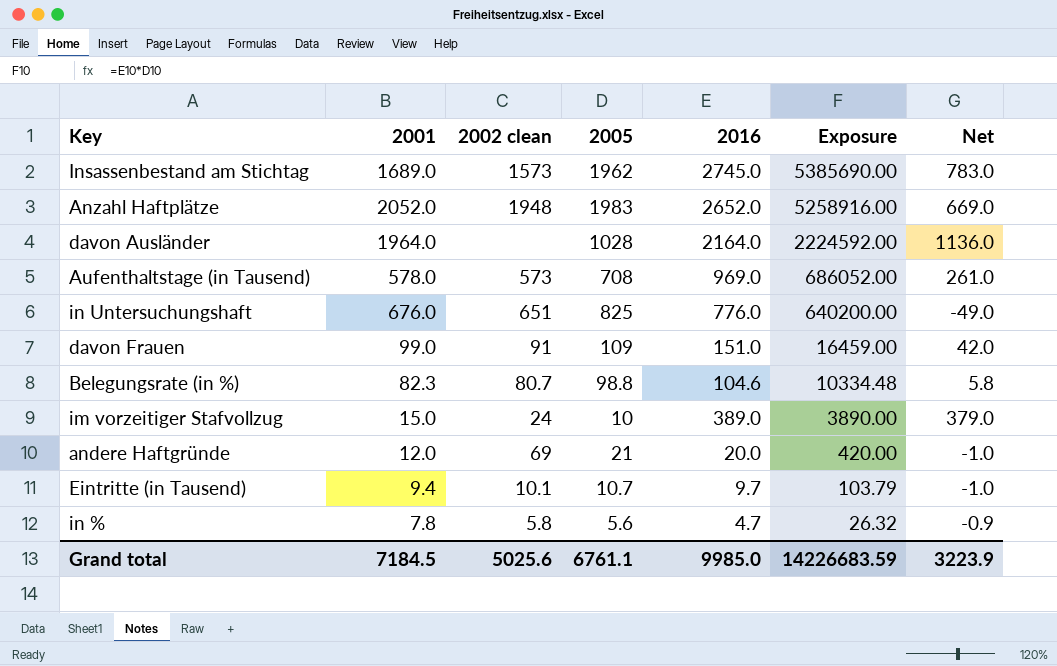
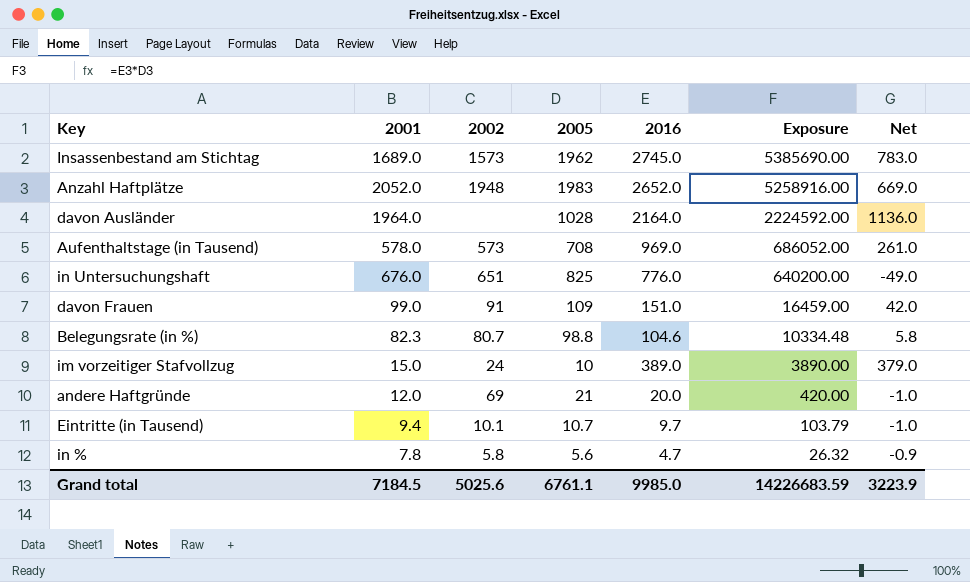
column name: 2002 clean -> 2002

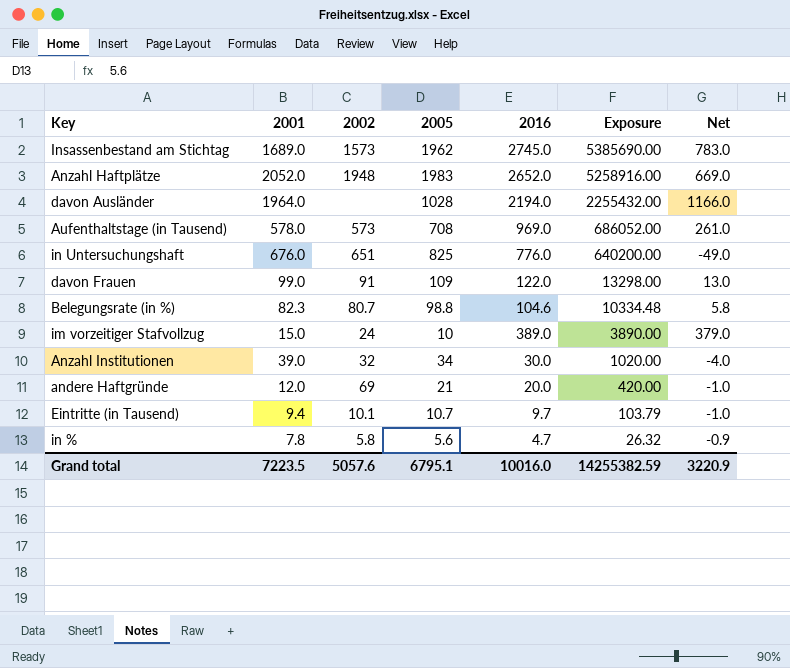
davon Ausländer | 2016: 2164.0 -> 2194.0
davon Ausländer | Exposure: 2224592.00 -> 2255432.00
davon Ausländer | Net: 1136.0 -> 1166.0
davon Frauen | 2016: 151.0 -> 122.0
davon Frauen | Exposure: 16459.00 -> 13298.00
davon Frauen | Net: 42.0 -> 13.0
row Anzahl Institutionen: none -> 39.0 | 32 | 34 | 30.0 | 1020.00 | -4.0
Grand total | 2001: 7184.5 -> 7223.5
Grand total | 2002: 5025.6 -> 5057.6
Grand total | 2005: 6761.1 -> 6795.1
Grand total | 2016: 9985.0 -> 10016.0
Grand total | Exposure: 14226683.59 -> 14255382.59
Grand total | Net: 3223.9 -> 3220.9

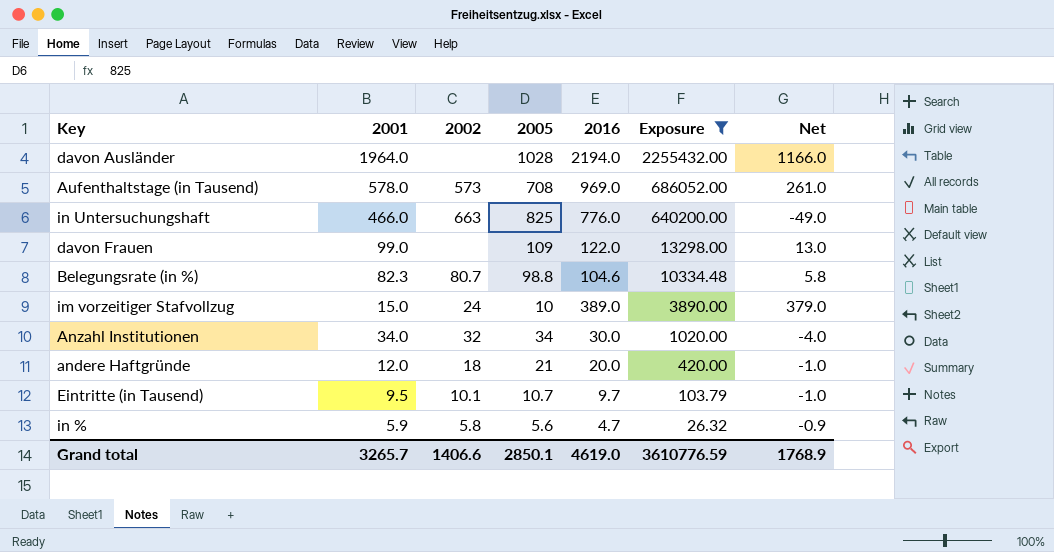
filter: none -> Exposure <= 2255432.00
in Untersuchungshaft | 2001: 676.0 -> 466.0
in Untersuchungshaft | 2002: 651 -> 663
davon Frauen | 2002: 91 -> none
Anzahl Institutionen | 2001: 39.0 -> 34.0
andere Haftgründe | 2002: 69 -> 18
Eintritte (in Tausend) | 2001: 9.4 -> 9.5
in % | 2001: 7.8 -> 5.9
Grand total | 2001: 7223.5 -> 3265.7
Grand total | 2002: 5057.6 -> 1406.6
Grand total | 2005: 6795.1 -> 2850.1
Grand total | 2016: 10016.0 -> 4619.0
Grand total | Exposure: 14255382.59 -> 3610776.59
Grand total | Net: 3220.9 -> 1768.9

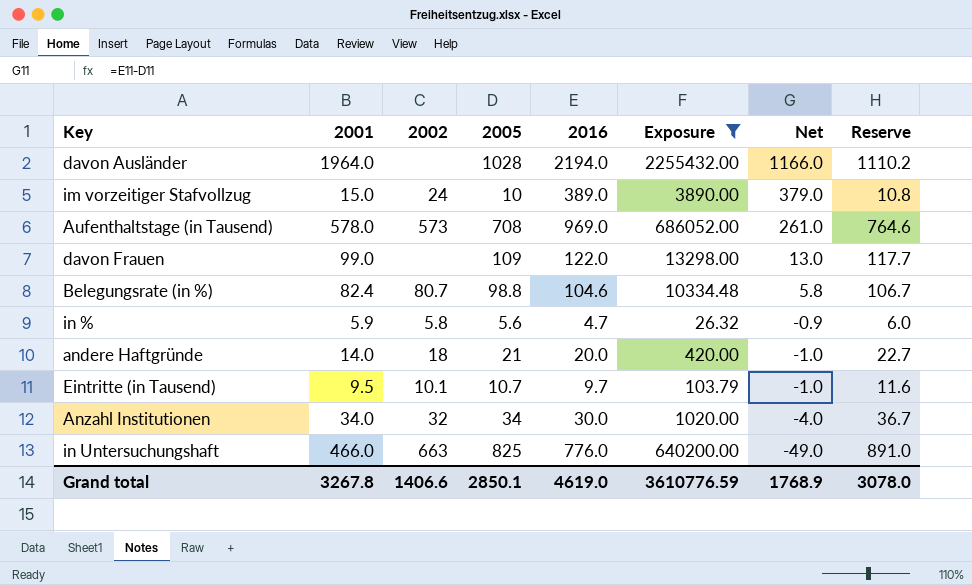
row order: Exposure descending -> Net descending
column Reserve | formula: none -> [2005] * 1.08
Belegungsrate (in %) | 2001: 82.3 -> 82.4
andere Haftgründe | 2001: 12.0 -> 14.0
Grand total | 2001: 3265.7 -> 3267.8

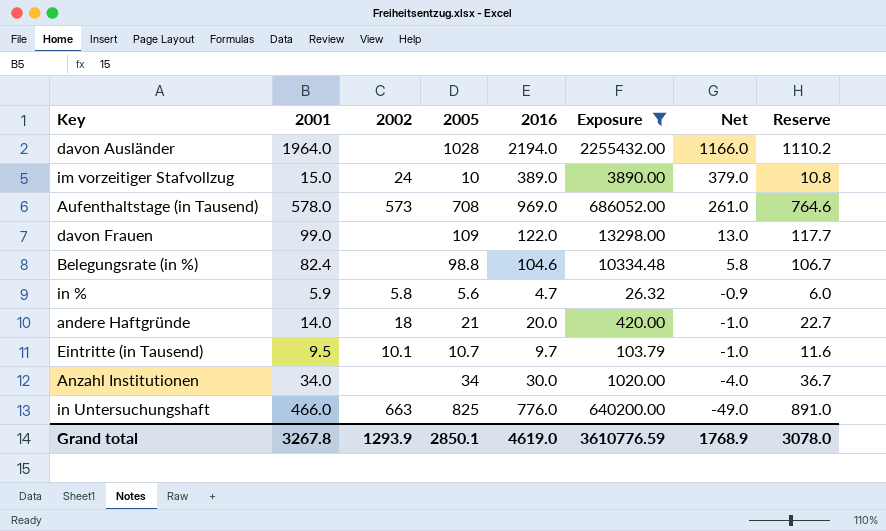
Belegungsrate (in %) | 2002: 80.7 -> none
Anzahl Institutionen | 2002: 32 -> none
Grand total | 2002: 1406.6 -> 1293.9

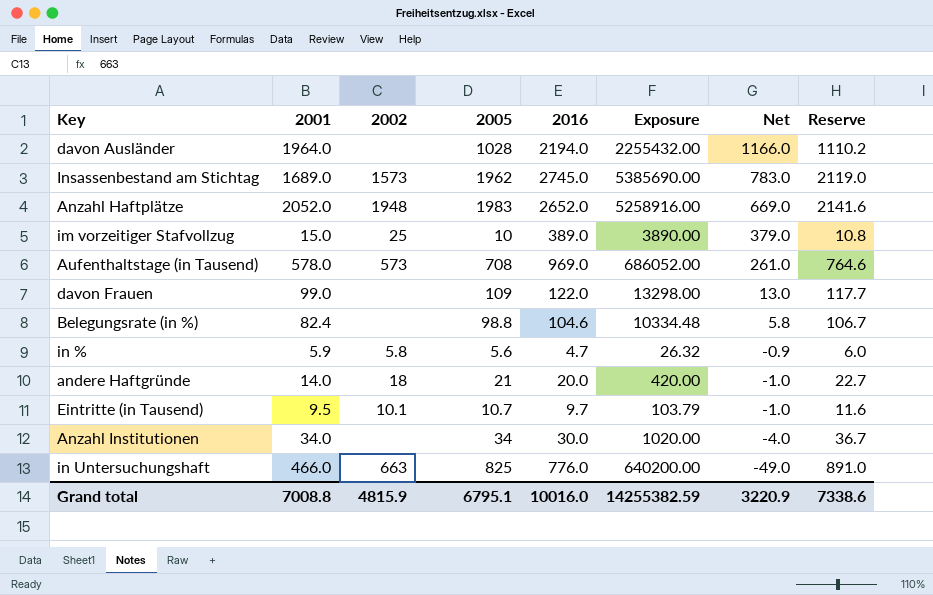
filter: Exposure <= 2255432.00 -> none
im vorzeitiger Stafvollzug | 2002: 24 -> 25
Grand total | 2001: 3267.8 -> 7008.8
Grand total | 2002: 1293.9 -> 4815.9
Grand total | 2005: 2850.1 -> 6795.1
Grand total | 2016: 4619.0 -> 10016.0
Grand total | Exposure: 3610776.59 -> 14255382.59
Grand total | Net: 1768.9 -> 3220.9
Grand total | Reserve: 3078.0 -> 7338.6

